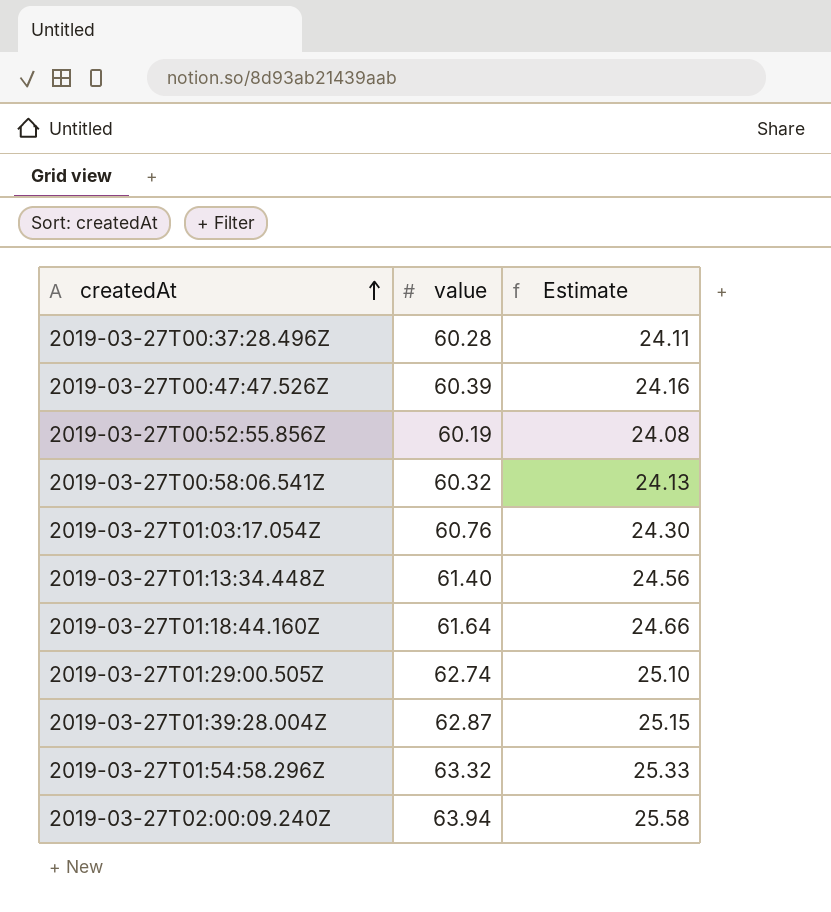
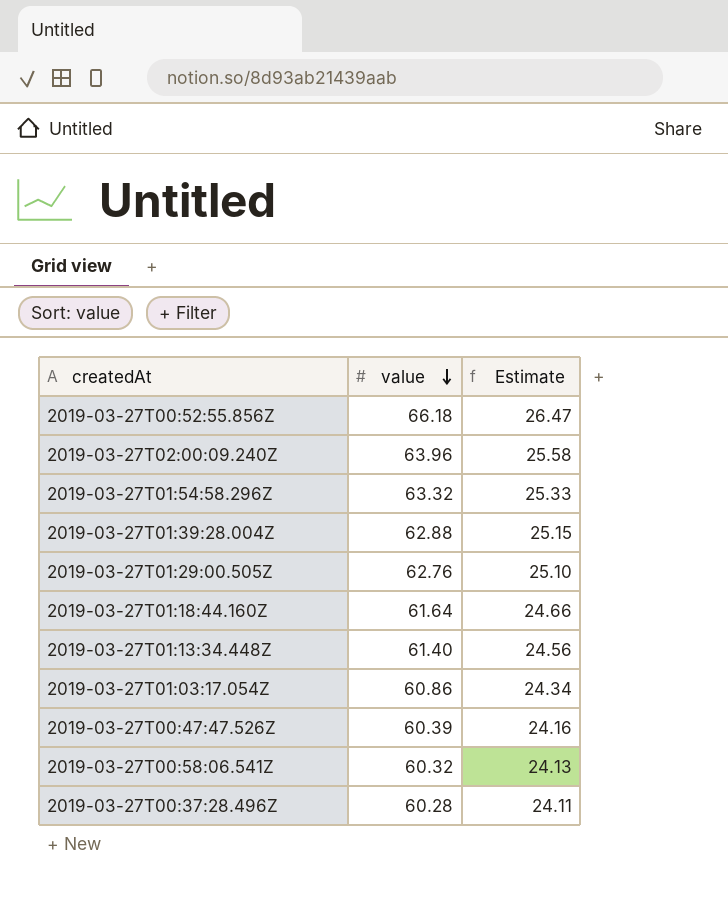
row order: createdAt ascending -> value descending
2019-03-27T00:52:55.856Z | value: 60.19 -> 66.18
2019-03-27T00:52:55.856Z | Estimate: 24.08 -> 26.47
2019-03-27T02:00:09.240Z | value: 63.94 -> 63.96
2019-03-27T01:39:28.004Z | value: 62.87 -> 62.88
2019-03-27T01:29:00.505Z | value: 62.74 -> 62.76
2019-03-27T01:03:17.054Z | value: 60.76 -> 60.86
2019-03-27T01:03:17.054Z | Estimate: 24.30 -> 24.34

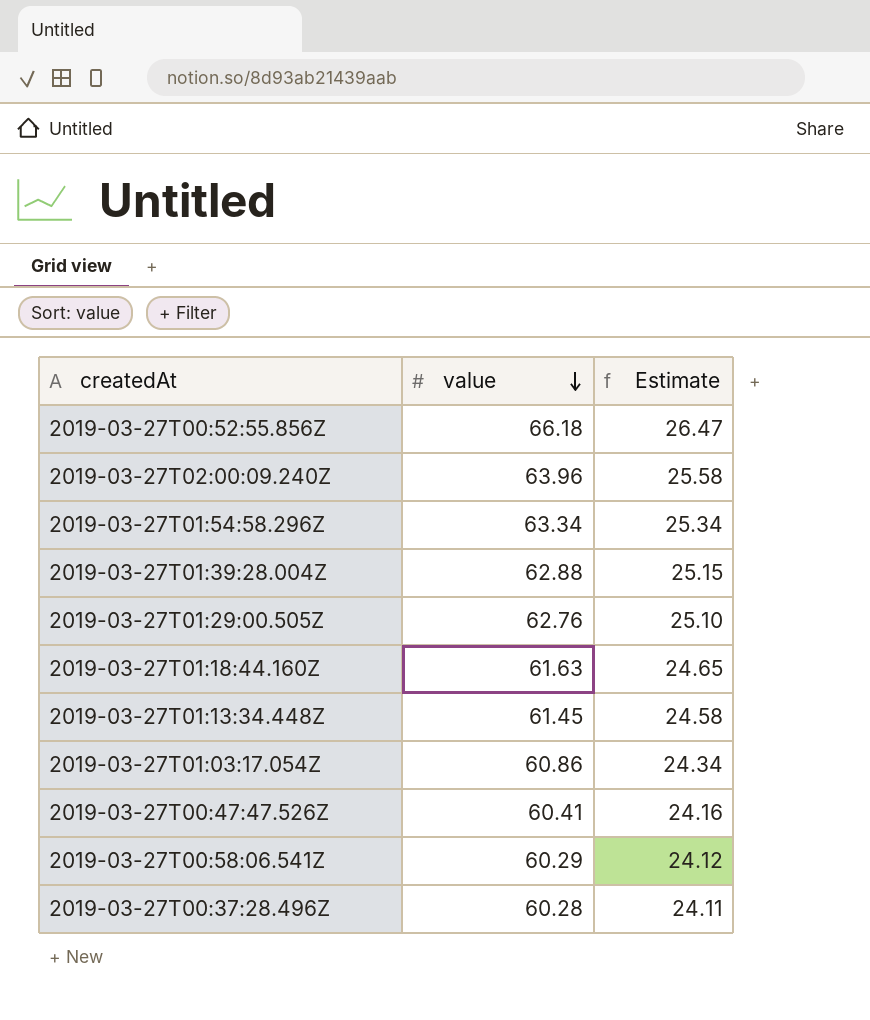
2019-03-27T01:54:58.296Z | value: 63.32 -> 63.34
2019-03-27T01:54:58.296Z | Estimate: 25.33 -> 25.34
2019-03-27T01:18:44.160Z | value: 61.64 -> 61.63
2019-03-27T01:18:44.160Z | Estimate: 24.66 -> 24.65
2019-03-27T01:13:34.448Z | value: 61.40 -> 61.45
2019-03-27T01:13:34.448Z | Estimate: 24.56 -> 24.58
2019-03-27T00:47:47.526Z | value: 60.39 -> 60.41
2019-03-27T00:58:06.541Z | value: 60.32 -> 60.29
2019-03-27T00:58:06.541Z | Estimate: 24.13 -> 24.12

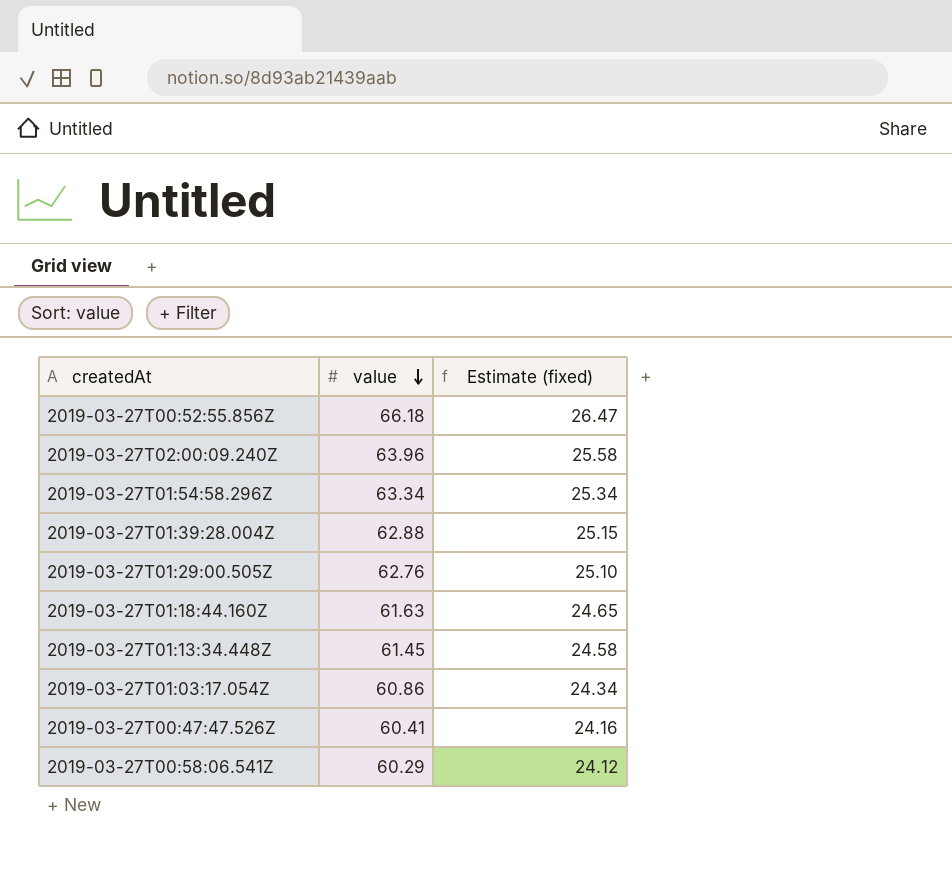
column name: Estimate -> Estimate (fixed)
row 2019-03-27T00:37:28.496Z: 60.28 | 24.11 -> none

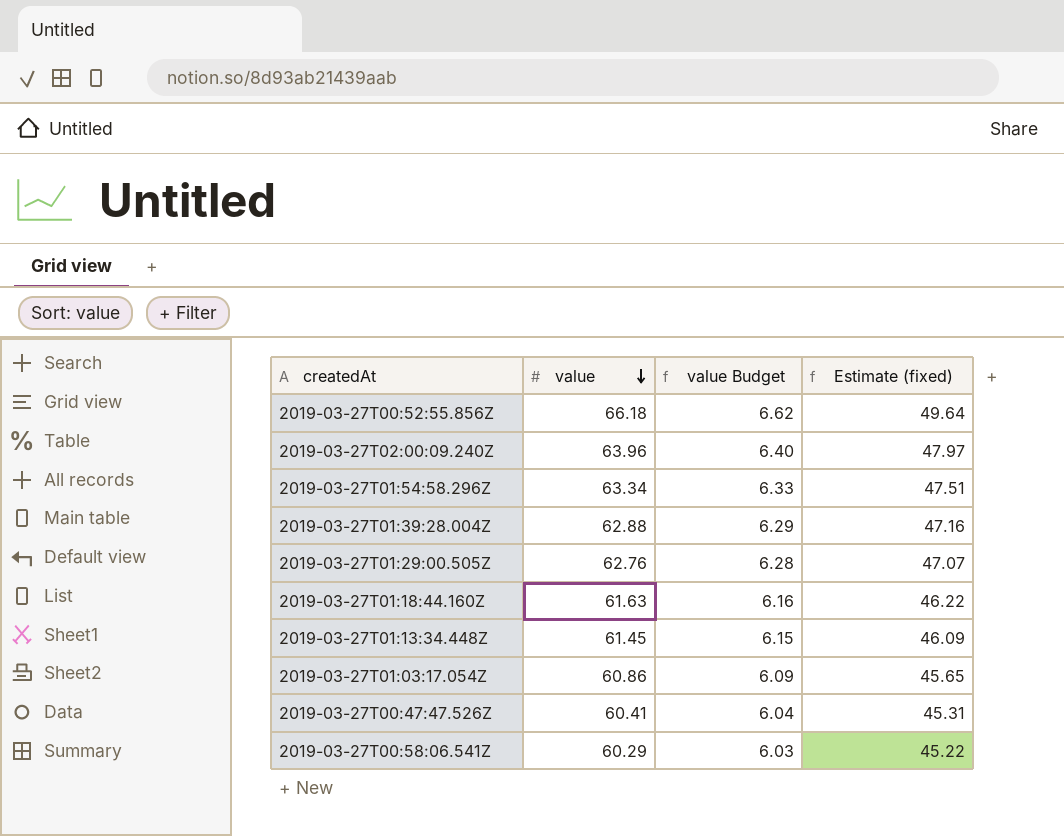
column value Budget | formula: none -> [value] * 0.1
column Estimate (fixed) | formula: [value] * 0.4 -> [value] * 0.75

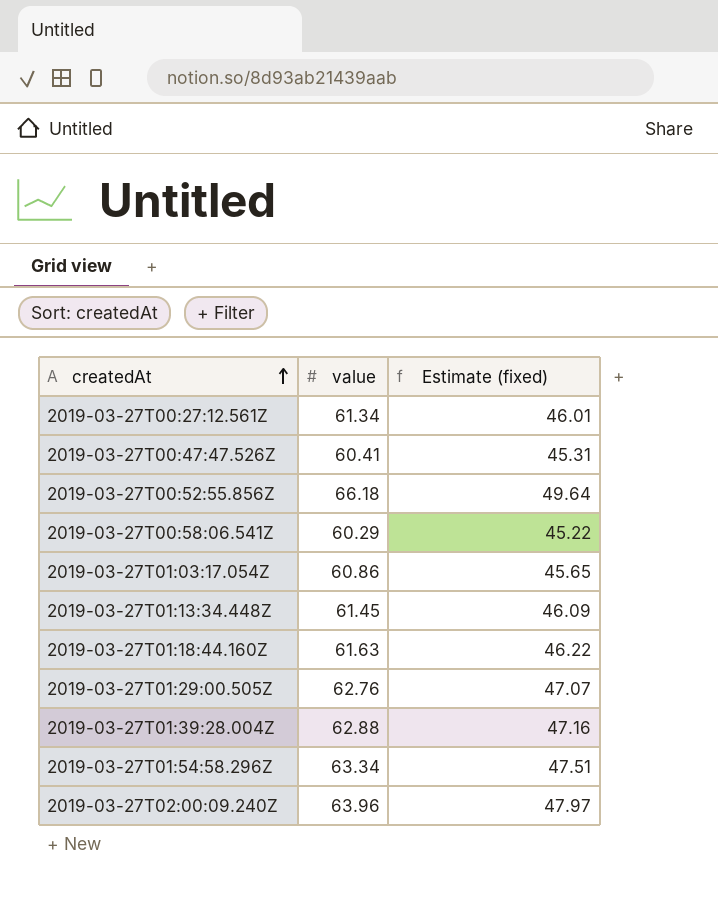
row order: value descending -> createdAt ascending
column value Budget | formula: [value] * 0.1 -> none
row 2019-03-27T00:27:12.561Z: none -> 61.34 | 46.01

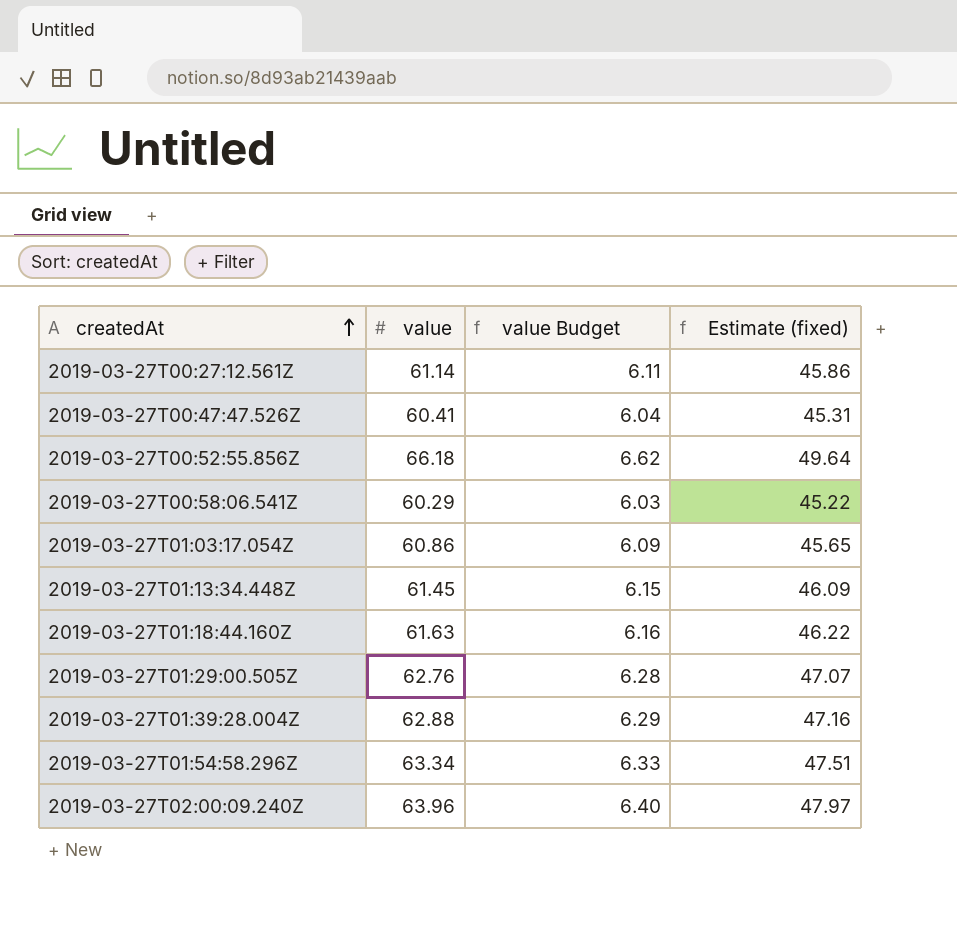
column value Budget | formula: none -> [value] * 0.1
2019-03-27T00:27:12.561Z | value: 61.34 -> 61.14
2019-03-27T00:27:12.561Z | Estimate (fixed): 46.01 -> 45.86

